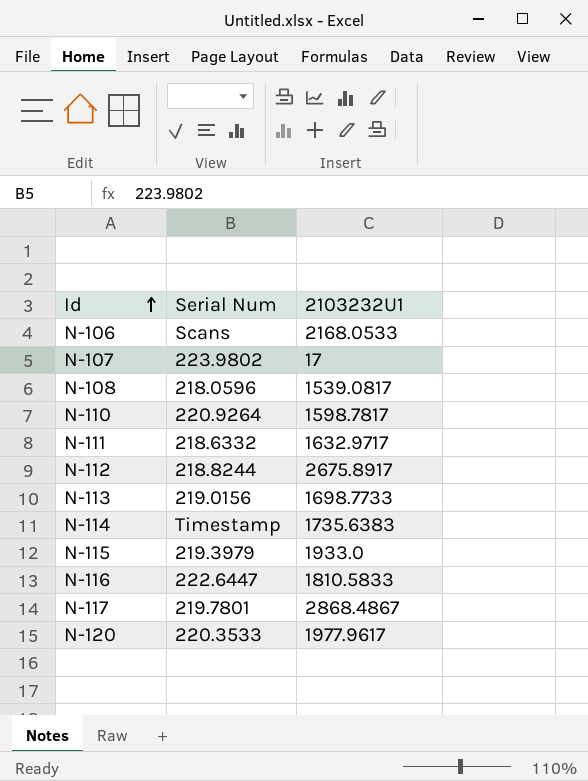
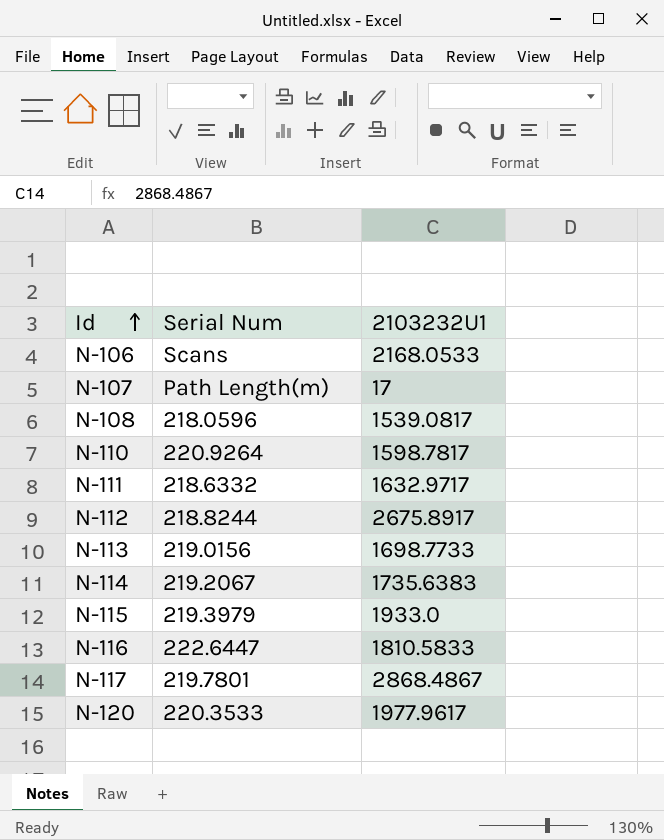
N-107 | Serial Num: 223.9802 -> Path Length(m)
N-114 | Serial Num: Timestamp -> 219.2067

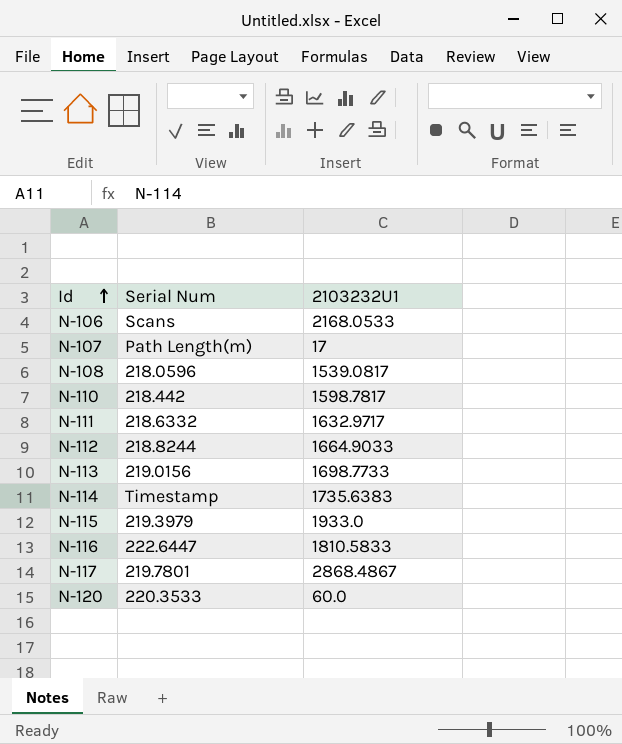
N-110 | Serial Num: 220.9264 -> 218.442
N-112 | 2103232U1: 2675.8917 -> 1664.9033
N-114 | Serial Num: 219.2067 -> Timestamp
N-120 | 2103232U1: 1977.9617 -> 60.0

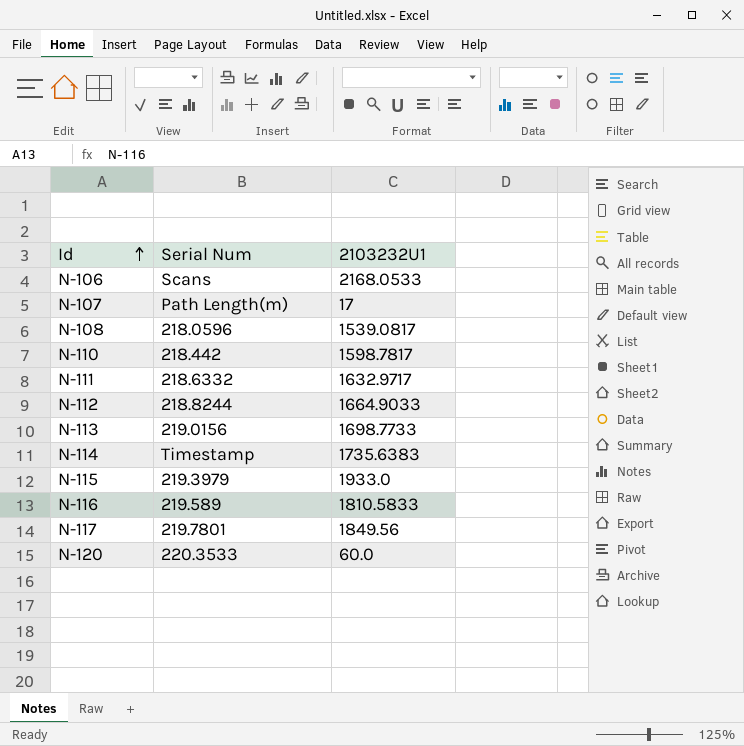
N-116 | Serial Num: 222.6447 -> 219.589
N-117 | 2103232U1: 2868.4867 -> 1849.56

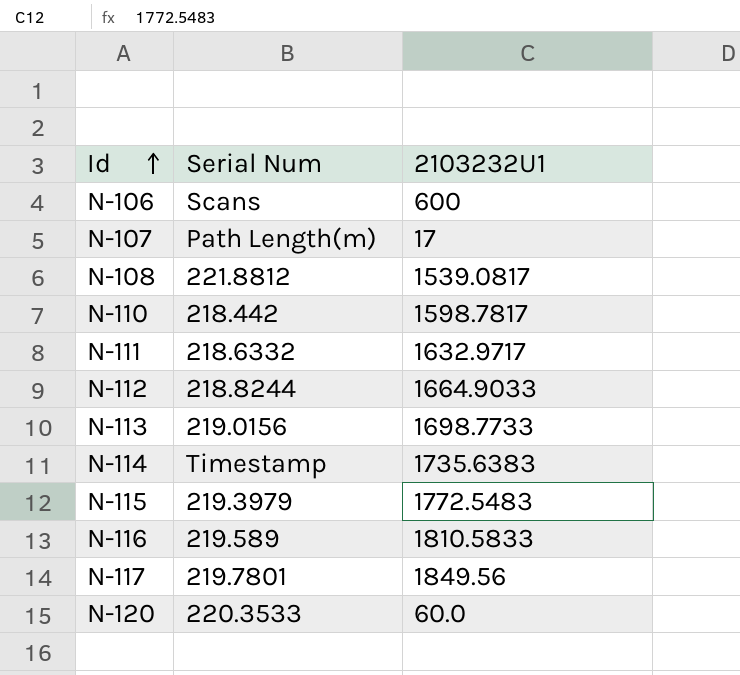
N-106 | 2103232U1: 2168.0533 -> 600
N-108 | Serial Num: 218.0596 -> 221.8812
N-115 | 2103232U1: 1933.0 -> 1772.5483

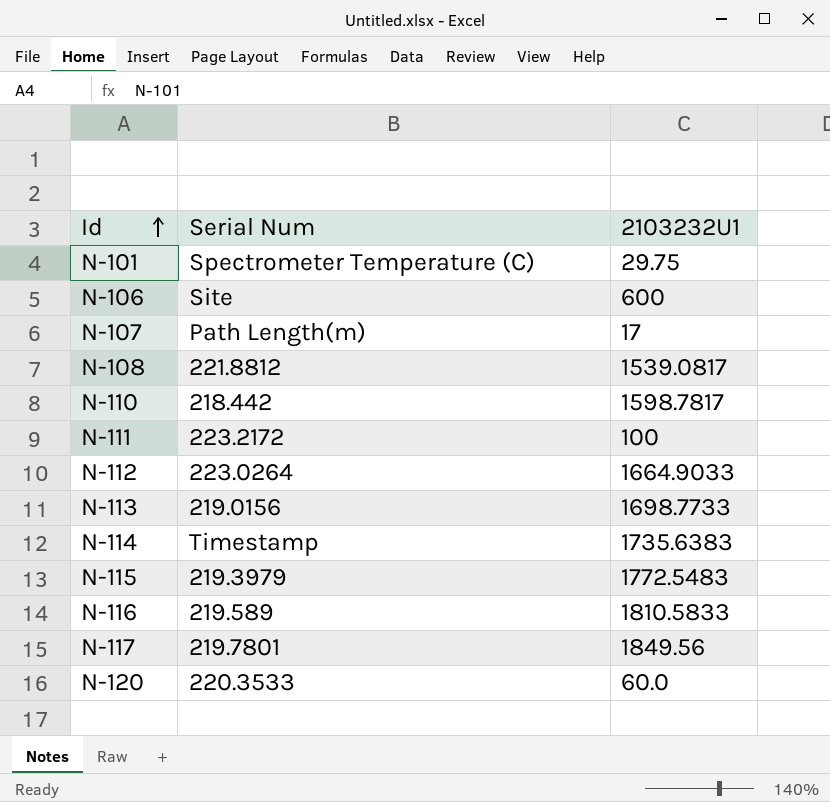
row N-101: none -> Spectrometer Temperature (C) | 29.75
N-106 | Serial Num: Scans -> Site
N-111 | Serial Num: 218.6332 -> 223.2172
N-111 | 2103232U1: 1632.9717 -> 100
N-112 | Serial Num: 218.8244 -> 223.0264

